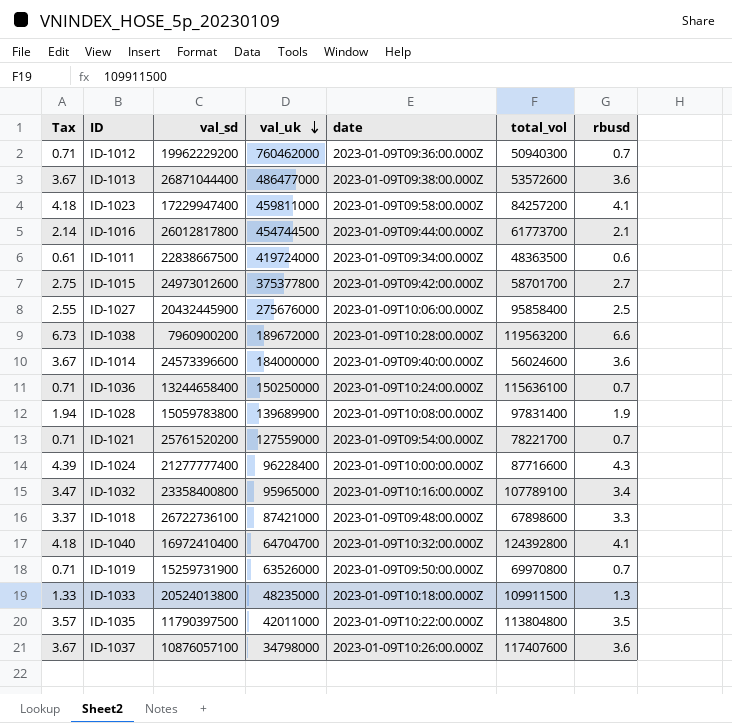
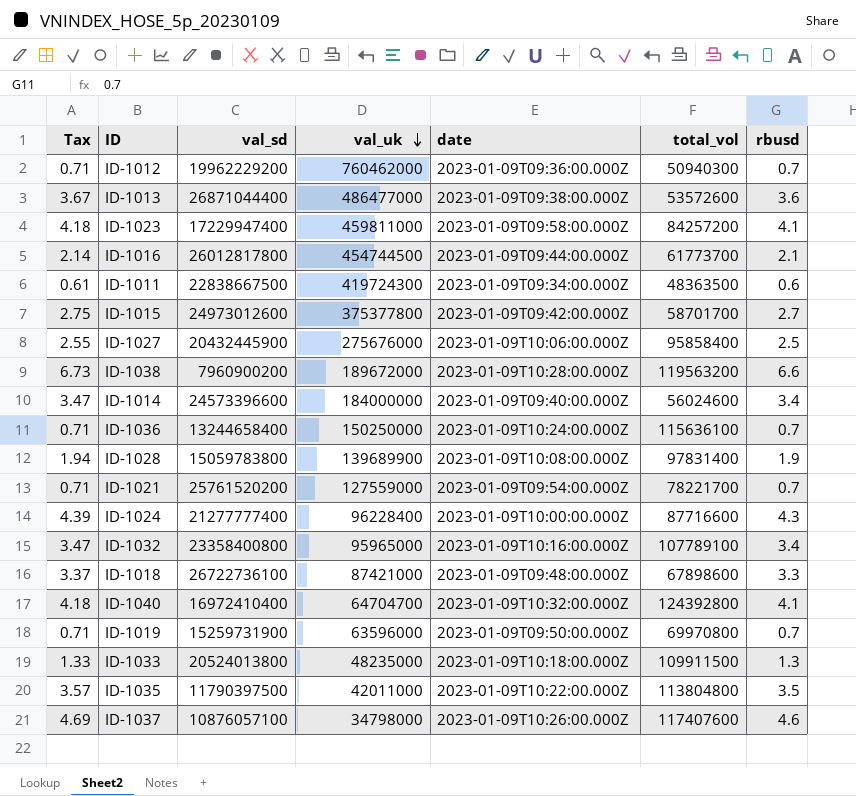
ID-1011 | val_uk: 419724000 -> 419724300
ID-1014 | Tax: 3.67 -> 3.47
ID-1014 | rbusd: 3.6 -> 3.4
ID-1019 | val_uk: 63526000 -> 63596000
ID-1037 | Tax: 3.67 -> 4.69
ID-1037 | rbusd: 3.6 -> 4.6

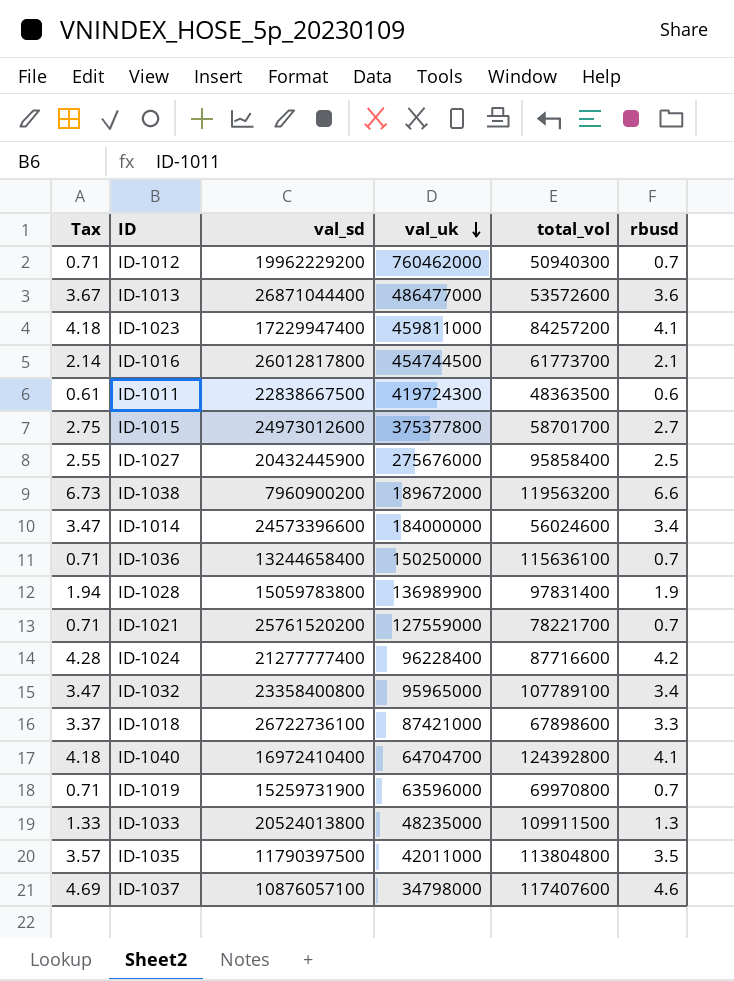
column date | position: 5 -> none
ID-1028 | val_uk: 139689900 -> 136989900
ID-1024 | Tax: 4.39 -> 4.28
ID-1024 | rbusd: 4.3 -> 4.2

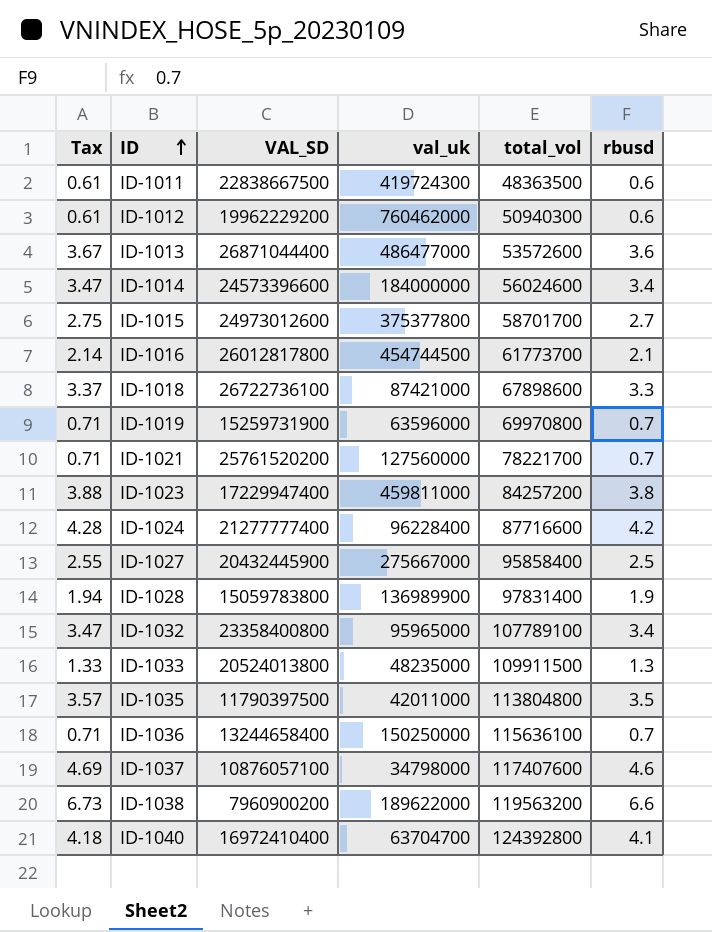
row order: val_uk descending -> ID ascending
column name: val_sd -> VAL_SD
ID-1012 | Tax: 0.71 -> 0.61
ID-1012 | rbusd: 0.7 -> 0.6
ID-1021 | val_uk: 127559000 -> 127560000
ID-1023 | Tax: 4.18 -> 3.88
ID-1023 | rbusd: 4.1 -> 3.8
ID-1027 | val_uk: 275676000 -> 275667000
ID-1038 | val_uk: 189672000 -> 189622000
ID-1040 | val_uk: 64704700 -> 63704700

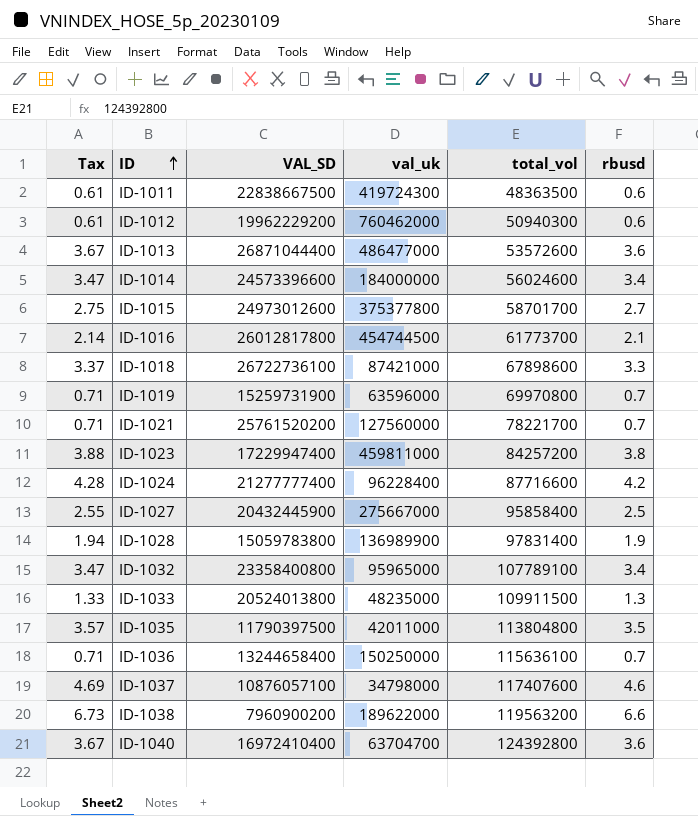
ID-1040 | Tax: 4.18 -> 3.67
ID-1040 | rbusd: 4.1 -> 3.6

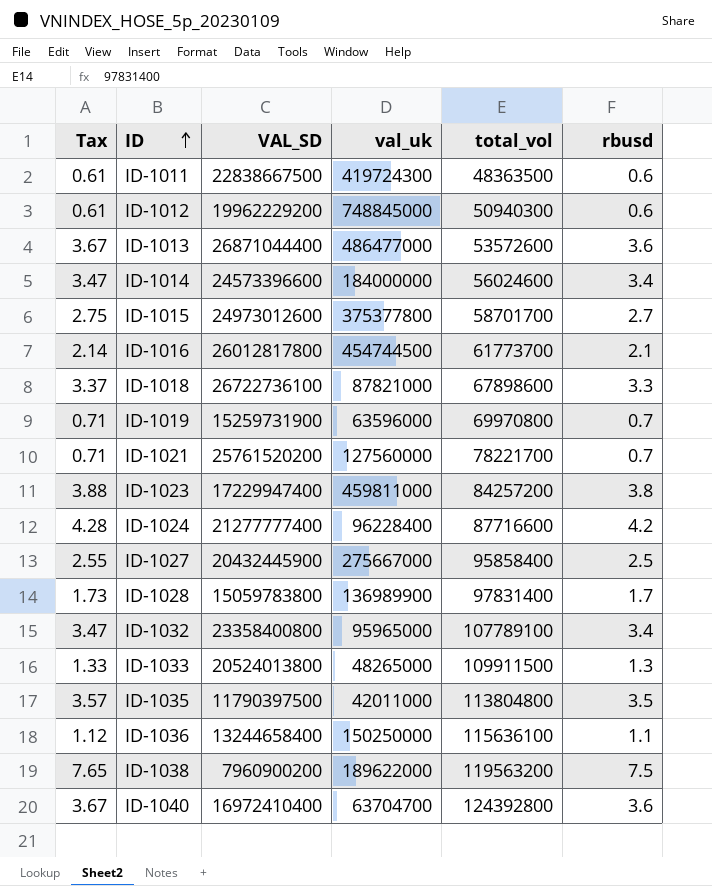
row ID-1037: 4.69 | 10876057100 | 34798000 | 117407600 | 4.6 -> none
ID-1012 | val_uk: 760462000 -> 748845000
ID-1018 | val_uk: 87421000 -> 87821000
ID-1028 | Tax: 1.94 -> 1.73
ID-1028 | rbusd: 1.9 -> 1.7
ID-1033 | val_uk: 48235000 -> 48265000
ID-1036 | Tax: 0.71 -> 1.12
ID-1036 | rbusd: 0.7 -> 1.1
ID-1038 | Tax: 6.73 -> 7.65
ID-1038 | rbusd: 6.6 -> 7.5

